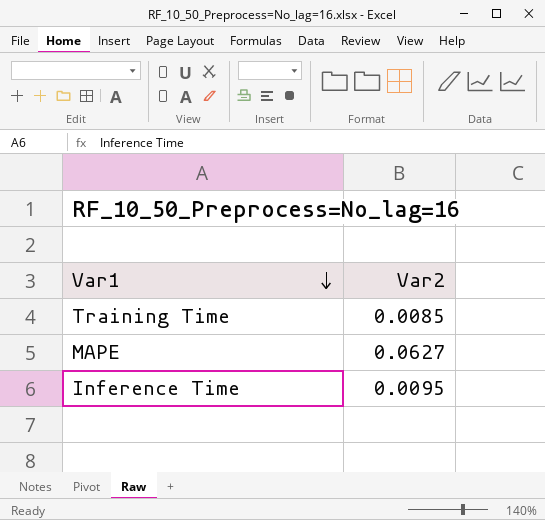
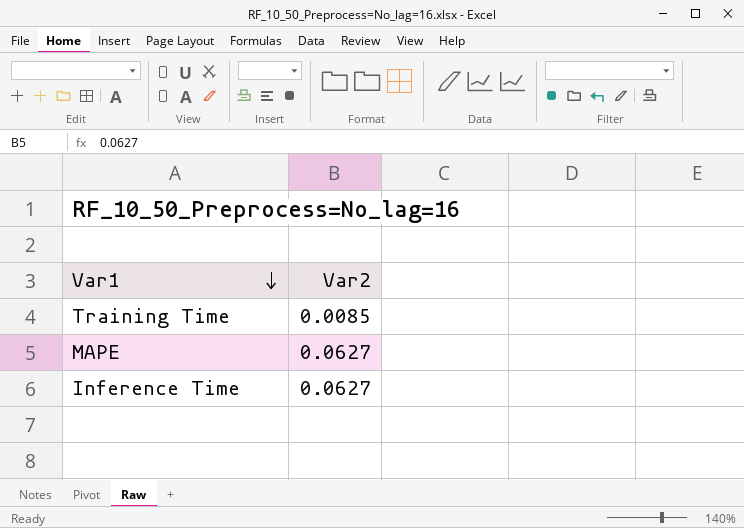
Inference Time | Var2: 0.0095 -> 0.0627

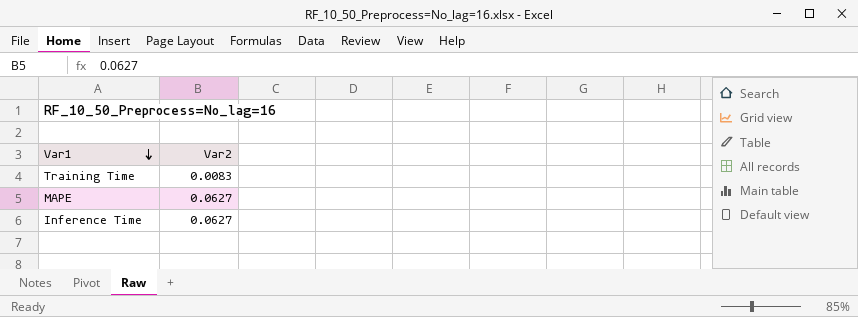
Training Time | Var2: 0.0085 -> 0.0083

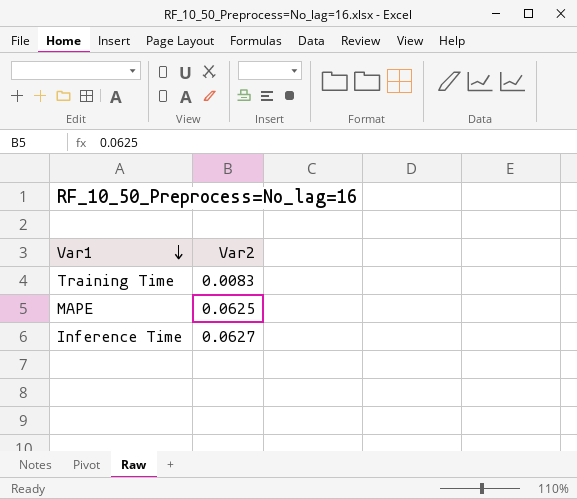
MAPE | Var2: 0.0627 -> 0.0625

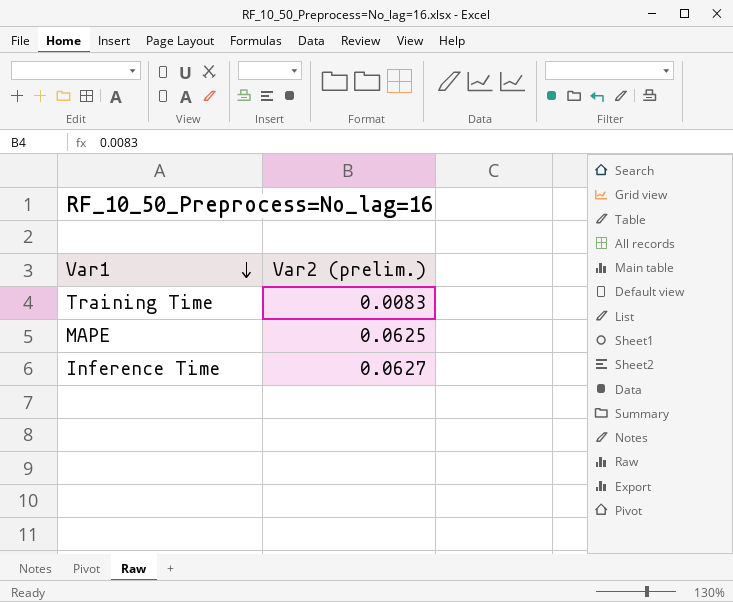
column name: Var2 -> Var2 (prelim.)

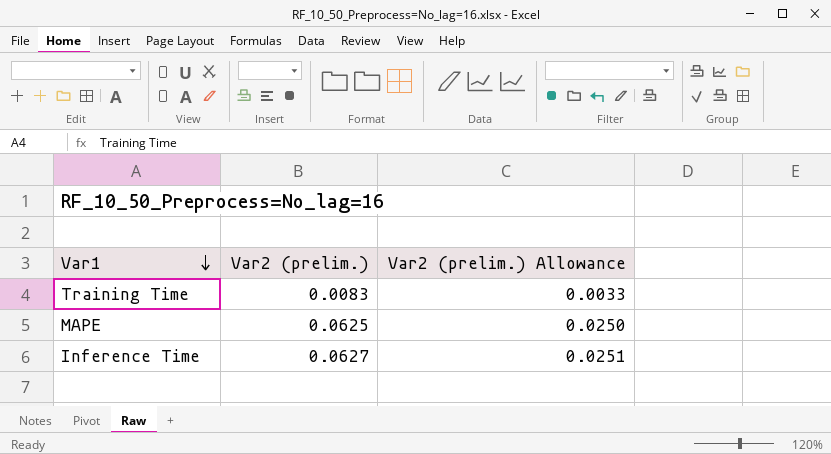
column Var2 (prelim.) Allowance | formula: none -> [Var2 (prelim.)] * 0.4

